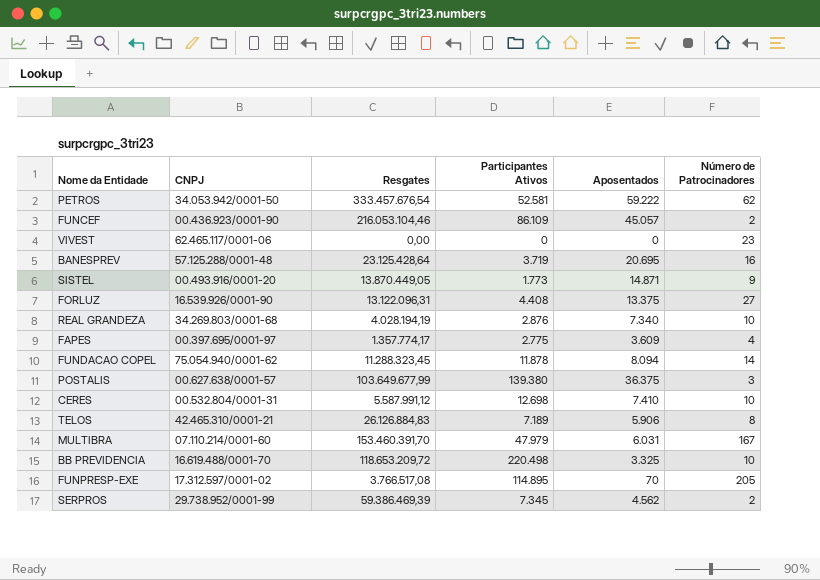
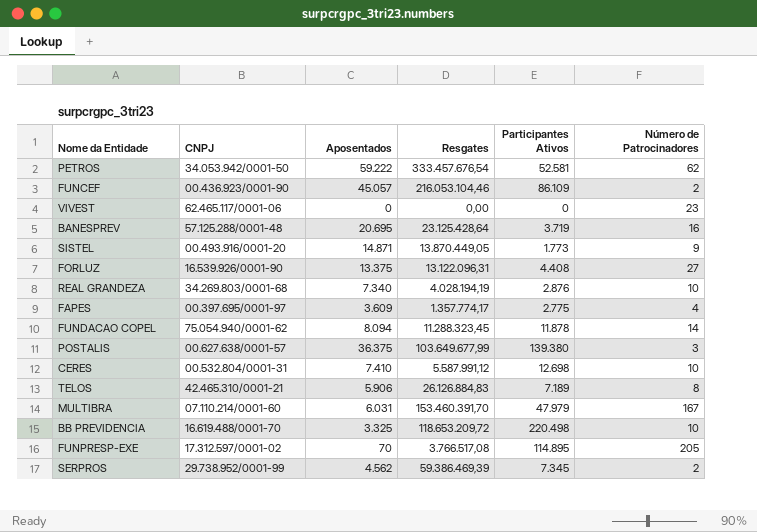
column Aposentados | position: 5 -> 3

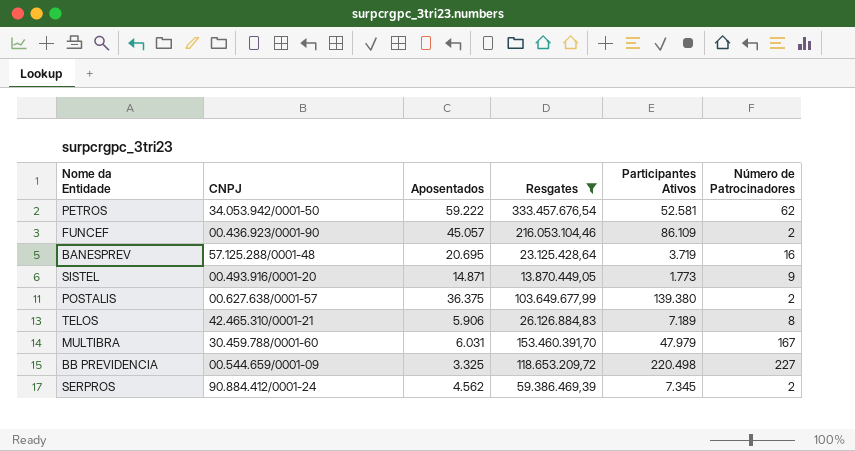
filter: none -> Resgates >= 13.870.449,05
POSTALIS | Número de Patrocinadores: 3 -> 2
MULTIBRA | CNPJ: 07.110.214/0001-60 -> 30.459.788/0001-60
BB PREVIDENCIA | CNPJ: 16.619.488/0001-70 -> 00.544.659/0001-09
BB PREVIDENCIA | Número de Patrocinadores: 10 -> 227
SERPROS | CNPJ: 29.738.952/0001-99 -> 90.884.412/0001-24

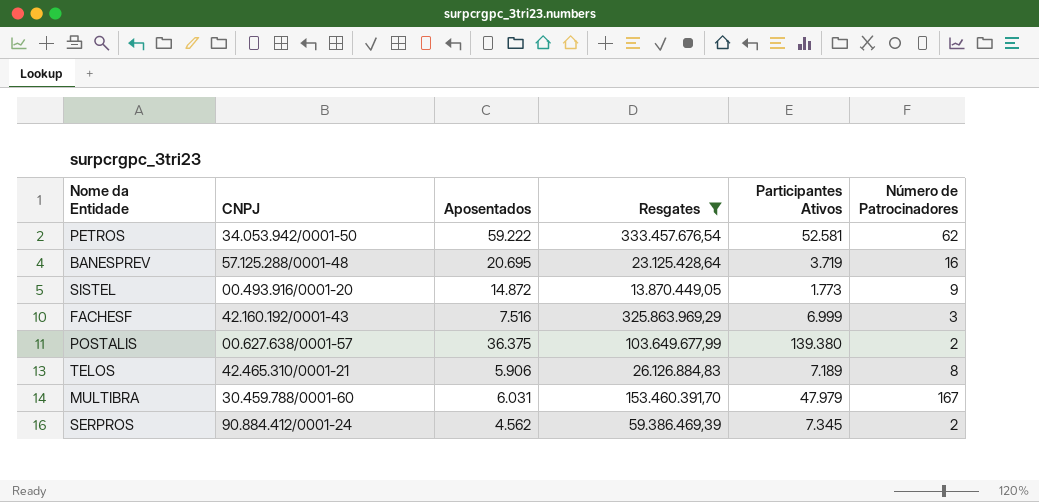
row FUNCEF: 00.436.923/0001-90 | 45.057 | 216.053.104,46 | 86.109 | 2 -> none
row BB PREVIDENCIA: 00.544.659/0001-09 | 3.325 | 118.653.209,72 | 220.498 | 227 -> none
SISTEL | Aposentados: 14.871 -> 14.872
row FACHESF: none -> 42.160.192/0001-43 | 7.516 | 325.863.969,29 | 6.999 | 3

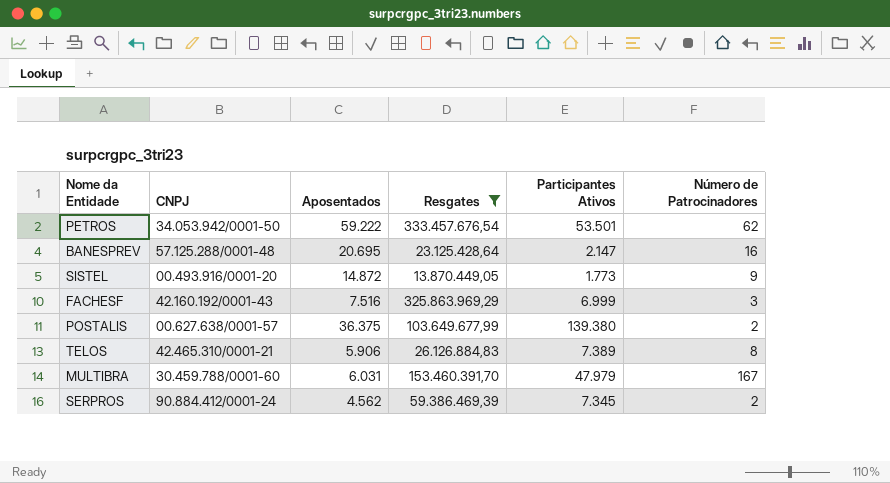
PETROS | Participantes Ativos: 52.581 -> 53.501
BANESPREV | Participantes Ativos: 3.719 -> 2.147
TELOS | Participantes Ativos: 7.189 -> 7.389

